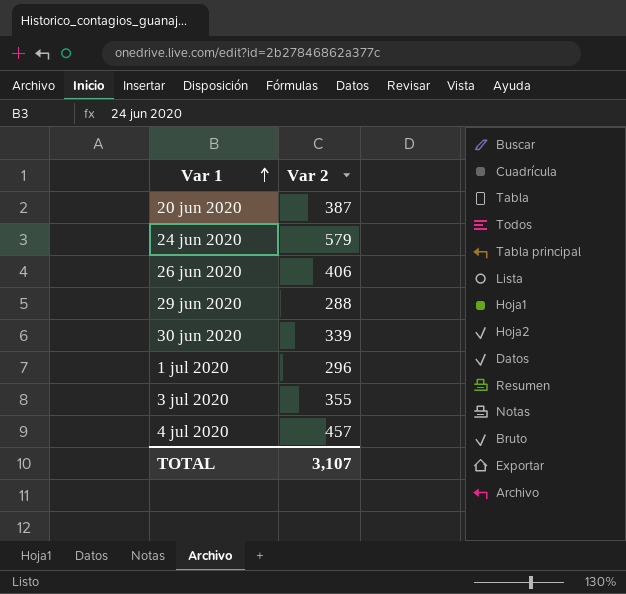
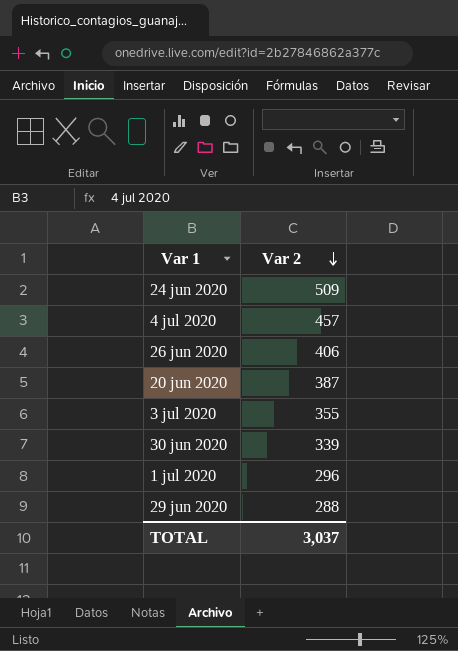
row order: Var 1 ascending -> Var 2 descending
24 jun 2020 | Var 2: 579 -> 509
TOTAL | Var 2: 3,107 -> 3,037

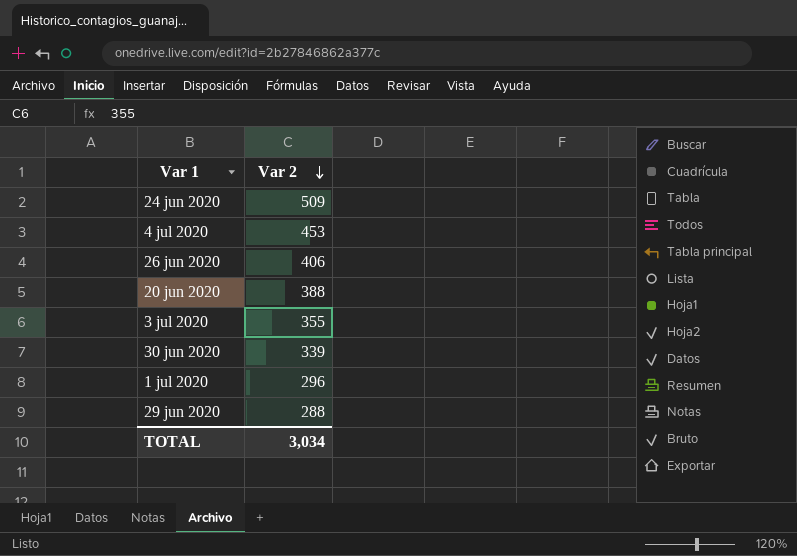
4 jul 2020 | Var 2: 457 -> 453
20 jun 2020 | Var 2: 387 -> 388
TOTAL | Var 2: 3,037 -> 3,034

